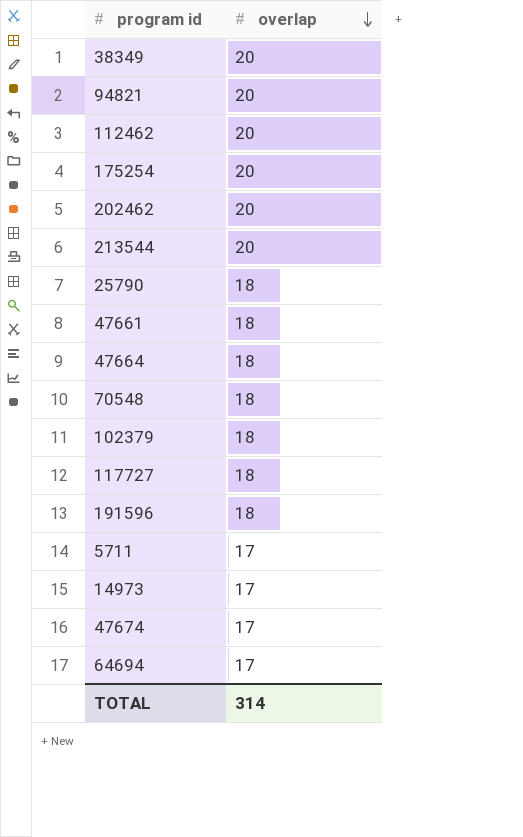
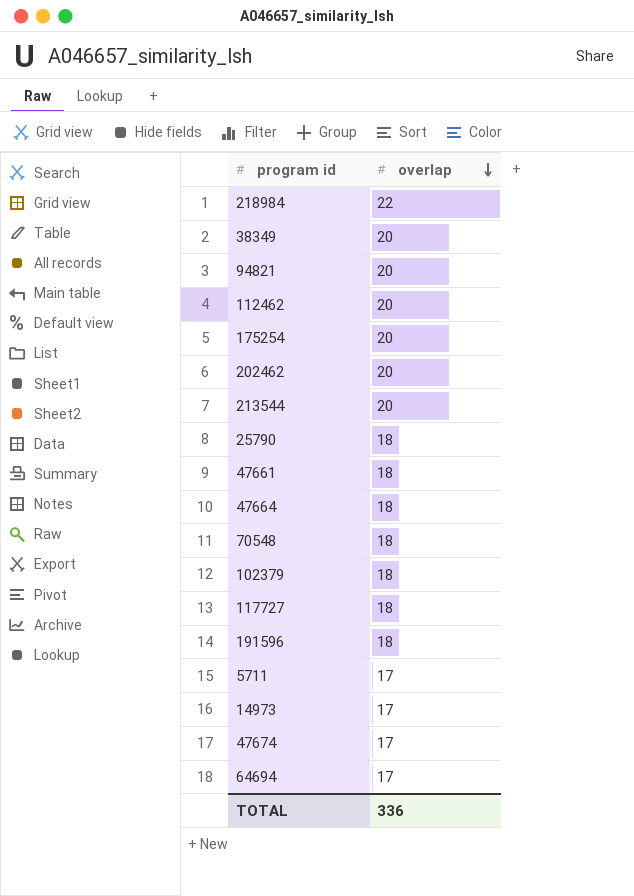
row 218984: none -> 22
TOTAL | overlap: 314 -> 336

